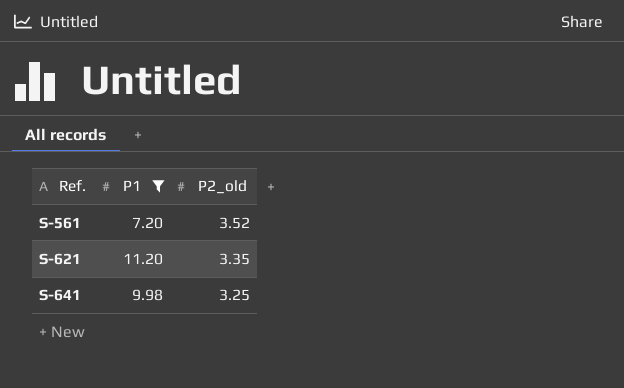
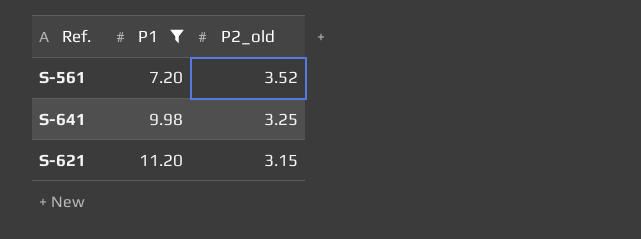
row order: Ref. ascending -> P1 ascending
S-621 | P2_old: 3.35 -> 3.15

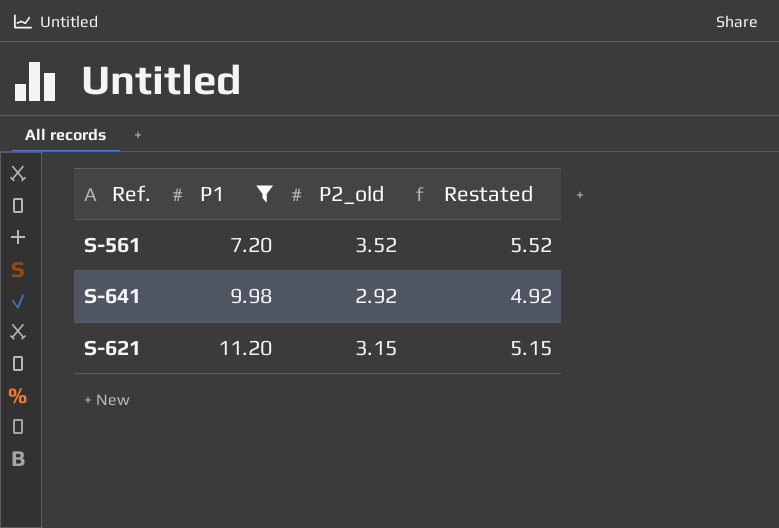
column Restated | formula: none -> [P2_old] + 2
S-641 | P2_old: 3.25 -> 2.92

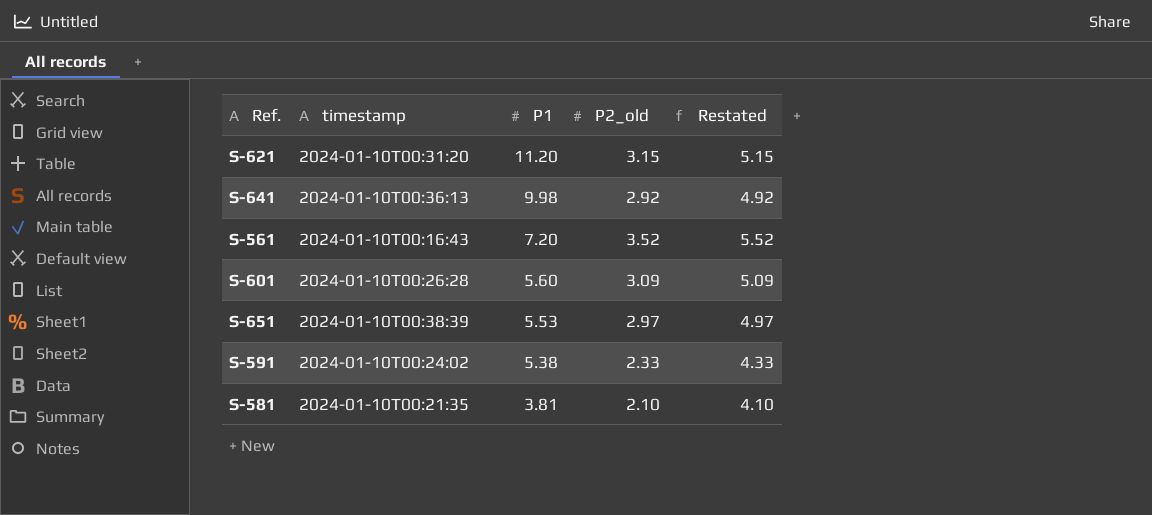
filter: P1 >= 7.20 -> none
row order: P1 ascending -> P1 descending
column timestamp | position: none -> 2

